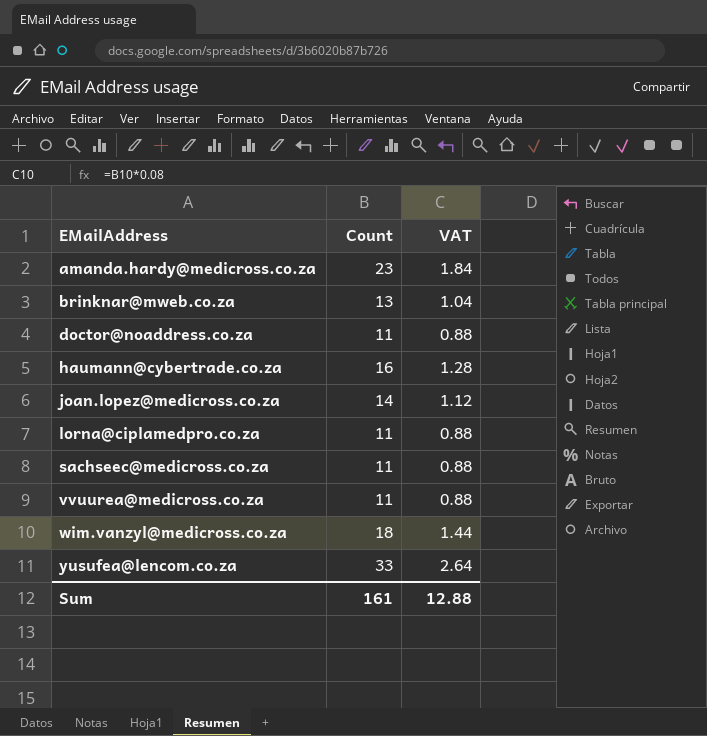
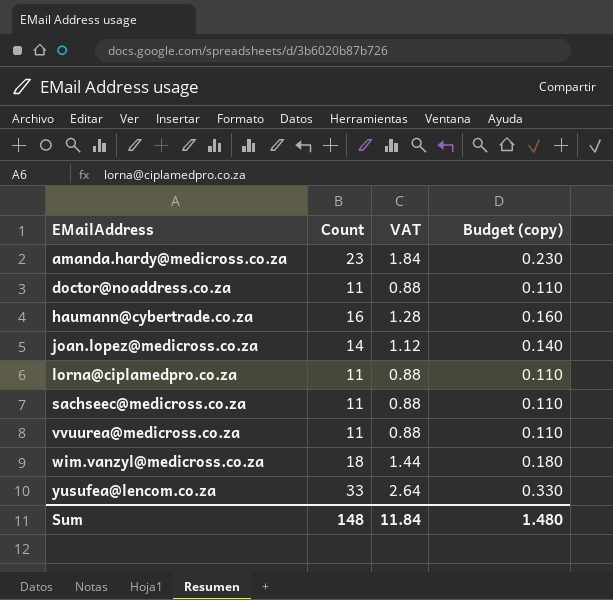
column Budget (copy) | formula: none -> [Count] * 0.01
row brinknar@mweb.co.za: 13 | 1.04 -> none
Sum | Count: 161 -> 148
Sum | VAT: 12.88 -> 11.84

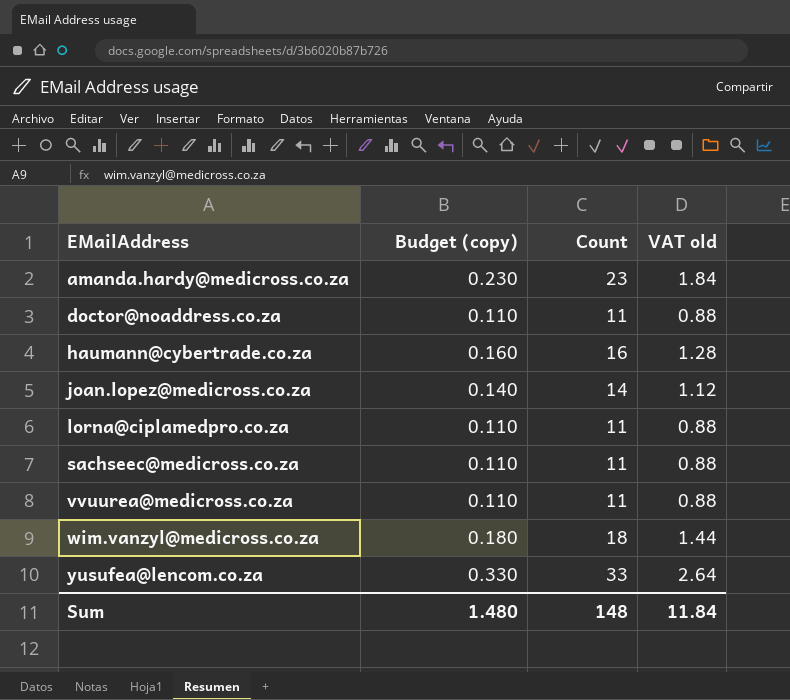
column Budget (copy) | position: 4 -> 2
column name: VAT -> VAT old

